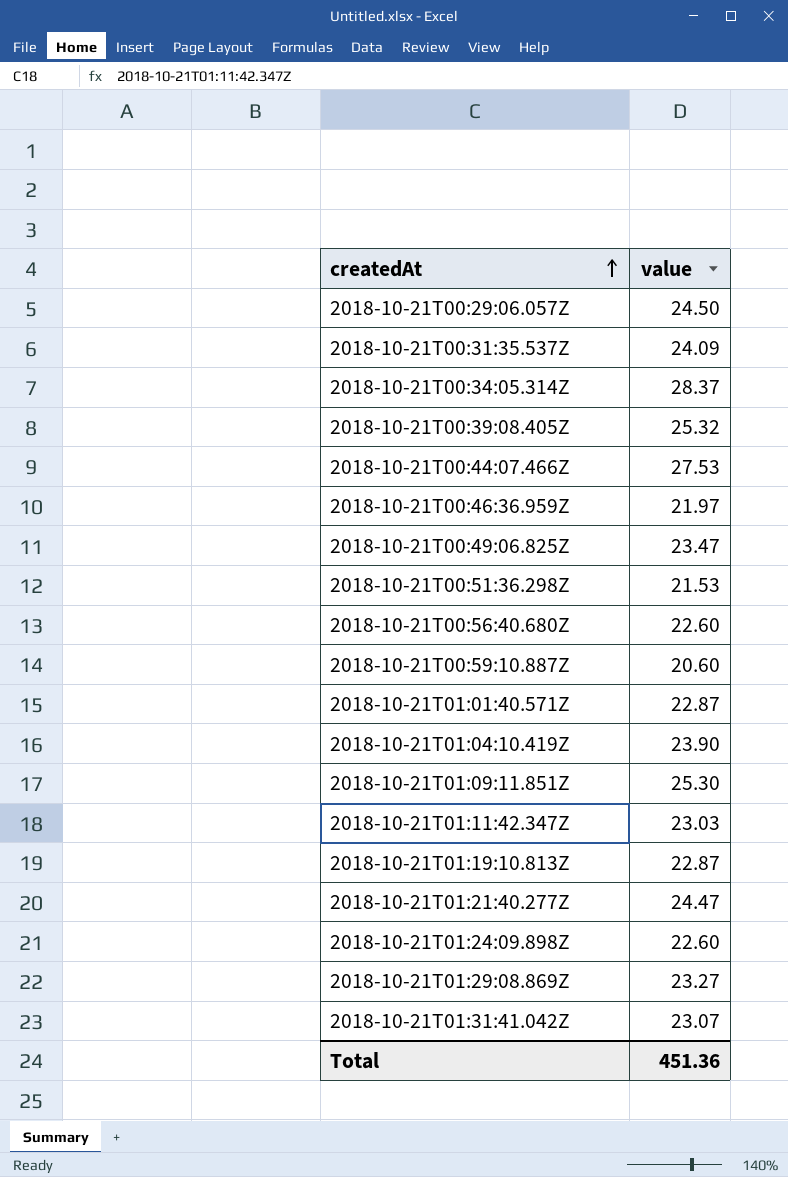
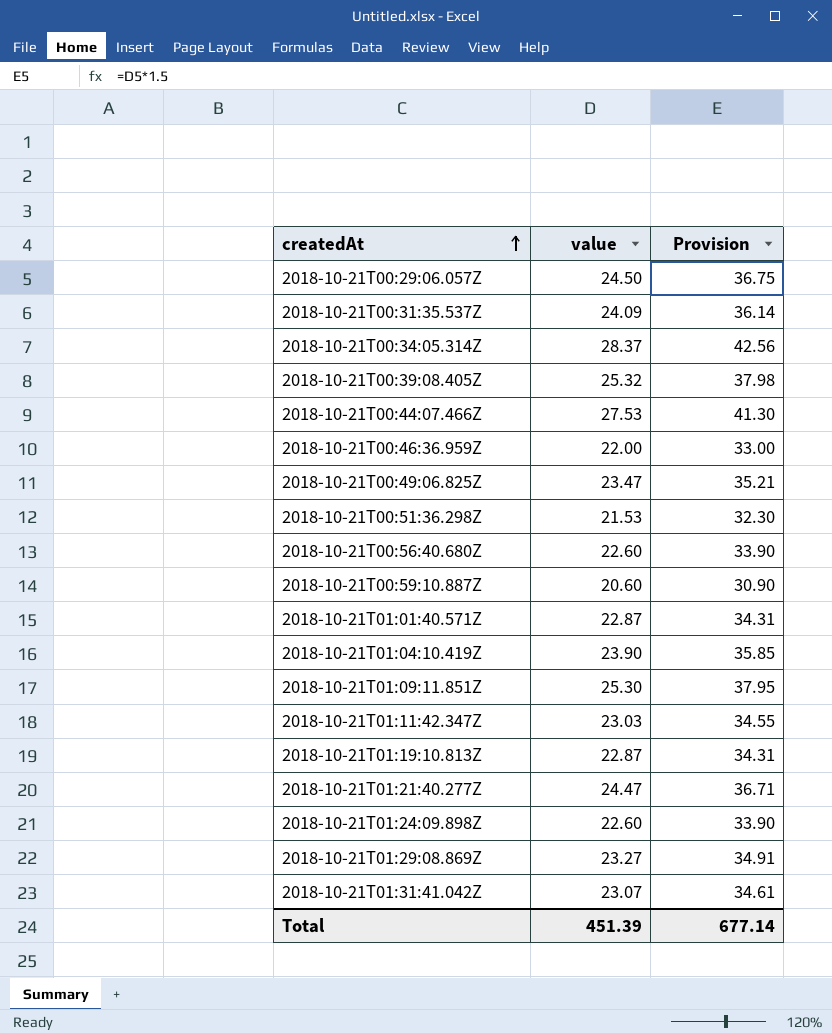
column Provision | formula: none -> [value] * 1.5
2018-10-21T00:46:36.959Z | value: 21.97 -> 22.00
Total | value: 451.36 -> 451.39

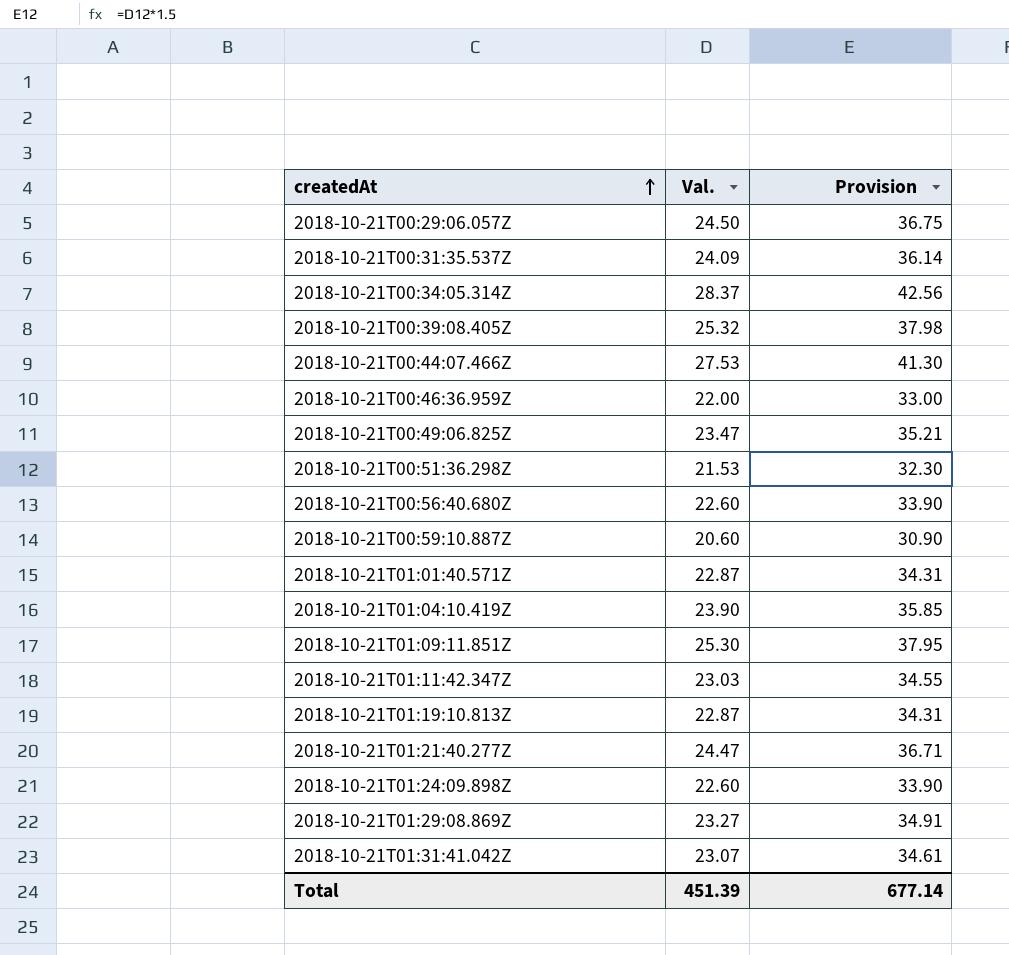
column name: value -> Val.

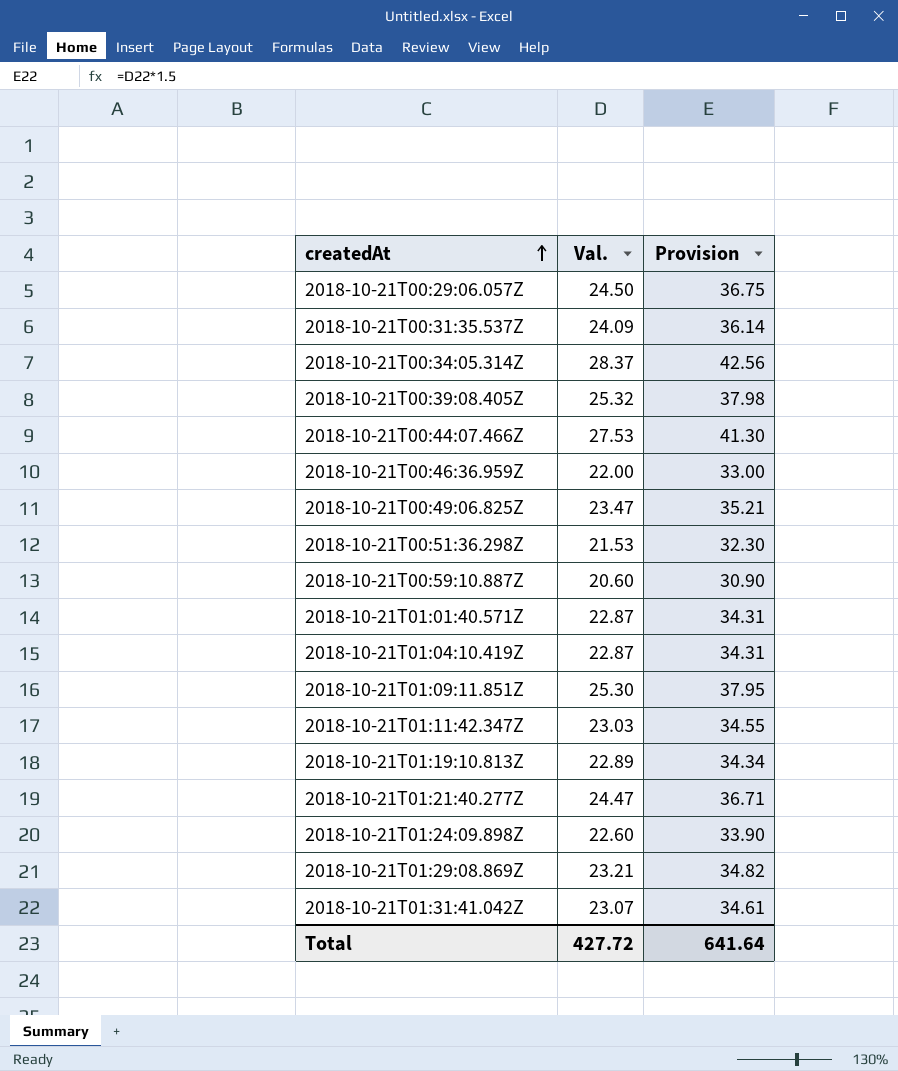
row 2018-10-21T00:56:40.680Z: 22.60 | 33.90 -> none
2018-10-21T01:04:10.419Z | Val.: 23.90 -> 22.87
2018-10-21T01:04:10.419Z | Provision: 35.85 -> 34.31
2018-10-21T01:19:10.813Z | Val.: 22.87 -> 22.89
2018-10-21T01:19:10.813Z | Provision: 34.31 -> 34.34
2018-10-21T01:29:08.869Z | Val.: 23.27 -> 23.21
2018-10-21T01:29:08.869Z | Provision: 34.91 -> 34.82
Total | Val.: 451.39 -> 427.72
Total | Provision: 677.14 -> 641.64

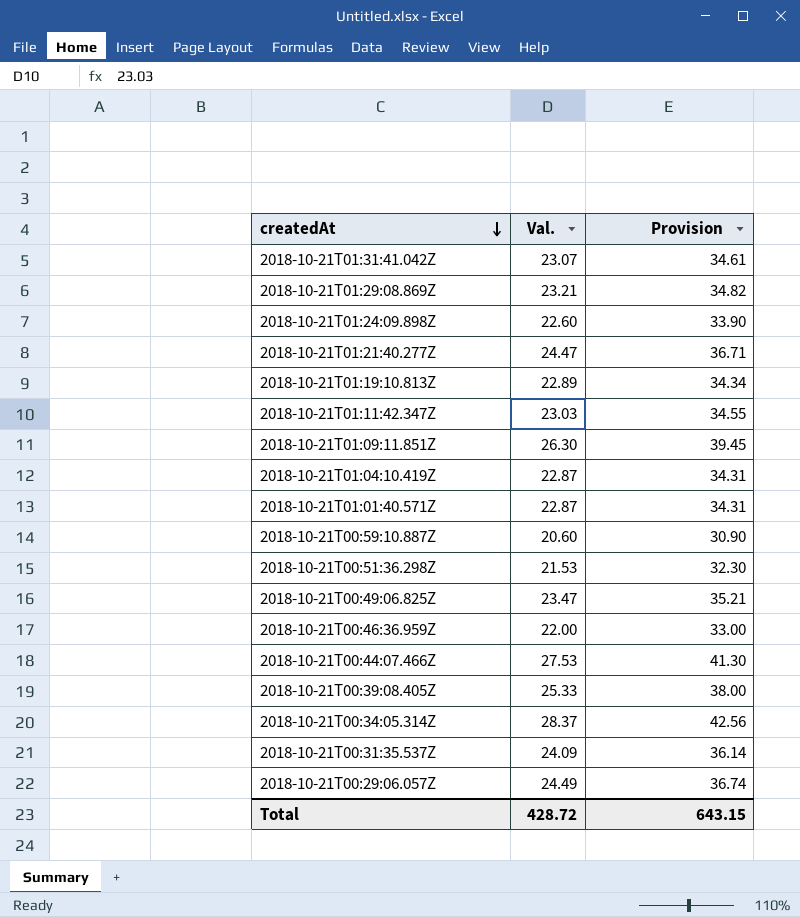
row order: createdAt ascending -> createdAt descending
2018-10-21T01:09:11.851Z | Val.: 25.30 -> 26.30
2018-10-21T01:09:11.851Z | Provision: 37.95 -> 39.45
2018-10-21T00:39:08.405Z | Val.: 25.32 -> 25.33
2018-10-21T00:39:08.405Z | Provision: 37.98 -> 38.00
2018-10-21T00:29:06.057Z | Val.: 24.50 -> 24.49
2018-10-21T00:29:06.057Z | Provision: 36.75 -> 36.74
Total | Val.: 427.72 -> 428.72
Total | Provision: 641.64 -> 643.15

